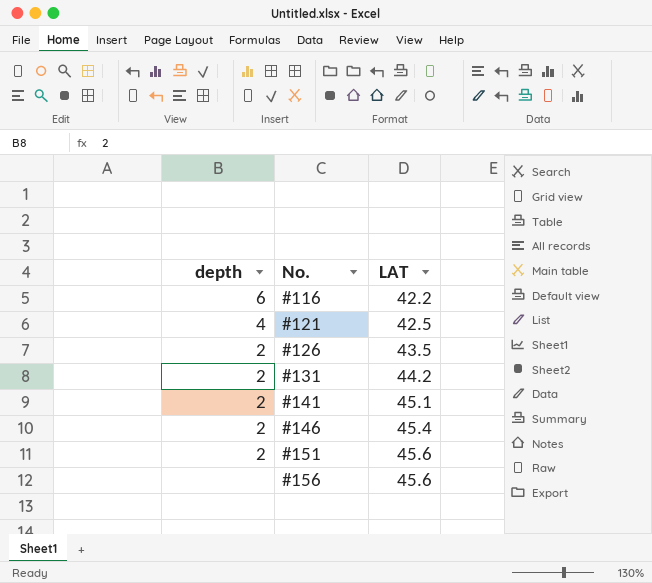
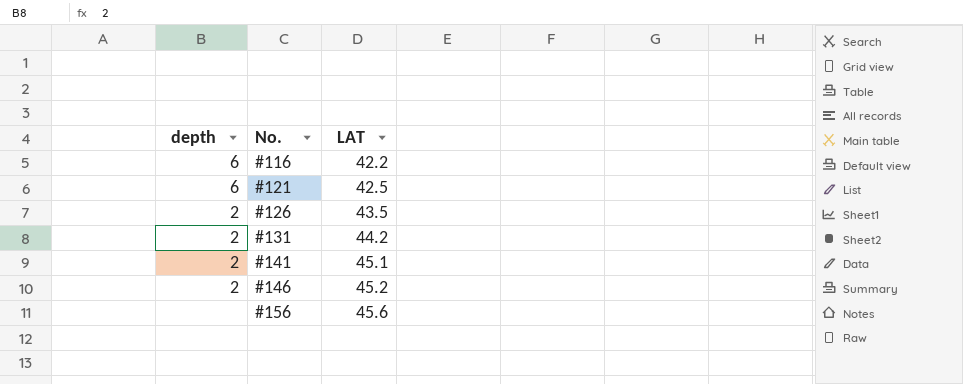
row #151: 2 | 45.6 -> none
#121 | depth: 4 -> 6
#146 | LAT: 45.4 -> 45.2

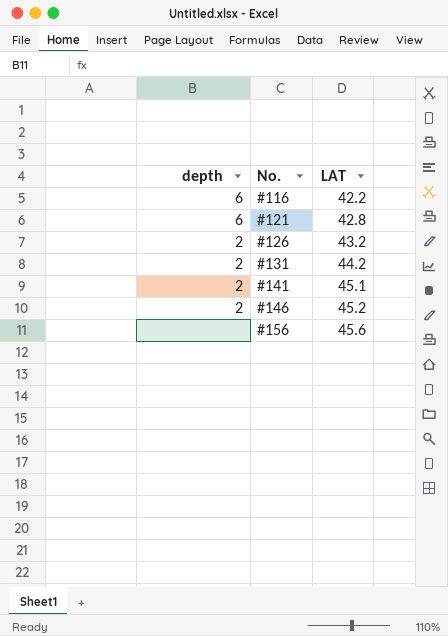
#121 | LAT: 42.5 -> 42.8
#126 | LAT: 43.5 -> 43.2

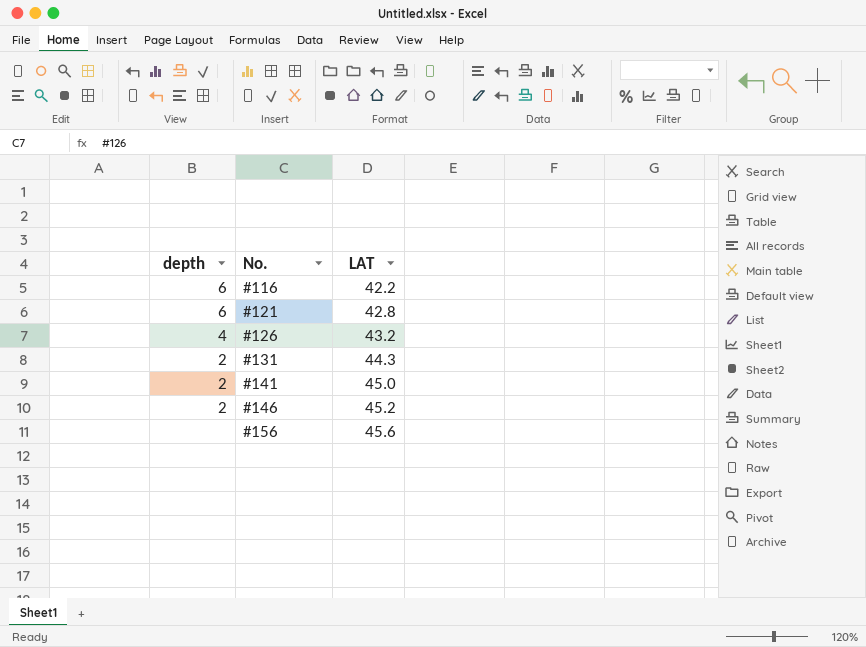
#126 | depth: 2 -> 4
#131 | LAT: 44.2 -> 44.3
#141 | LAT: 45.1 -> 45.0

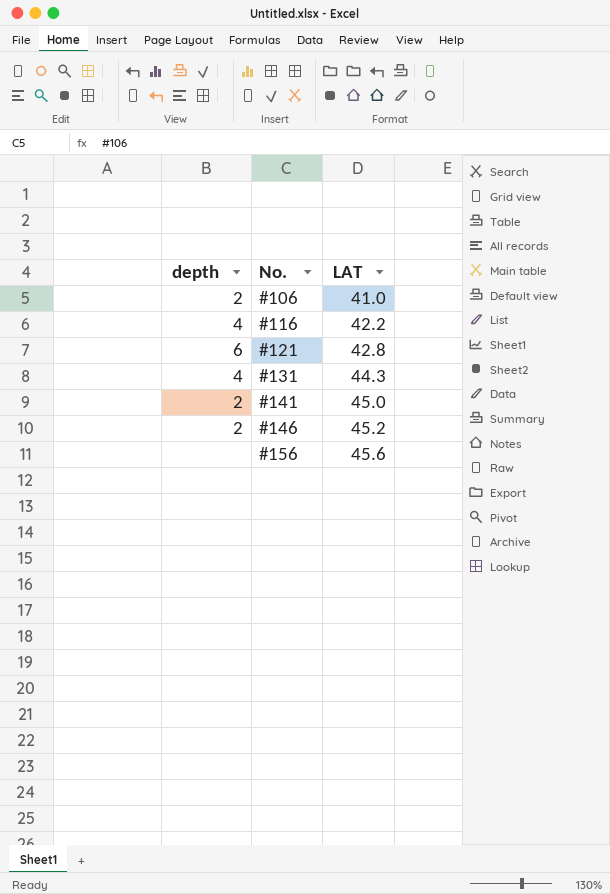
row #126: 4 | 43.2 -> none
row #106: none -> 2 | 41.0
#116 | depth: 6 -> 4
#131 | depth: 2 -> 4

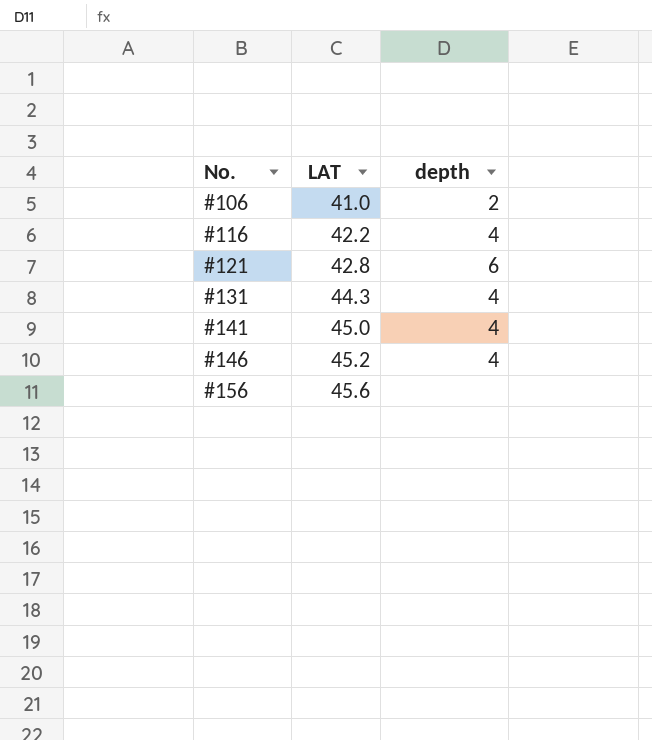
column depth | position: 1 -> 3
#141 | depth: 2 -> 4
#146 | depth: 2 -> 4

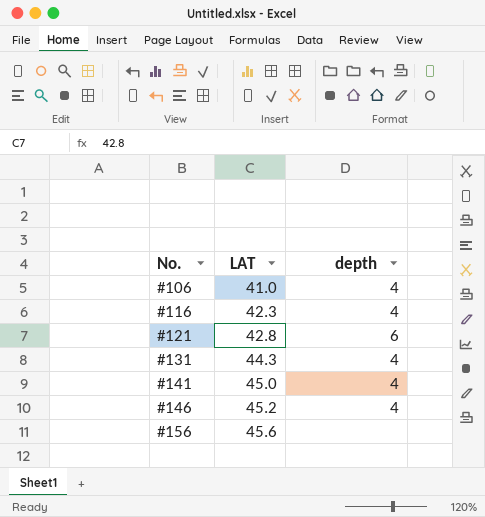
#106 | depth: 2 -> 4
#116 | LAT: 42.2 -> 42.3

